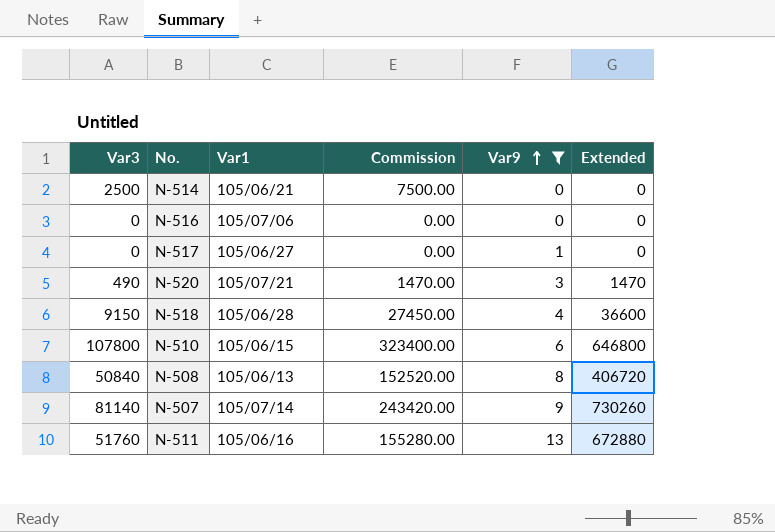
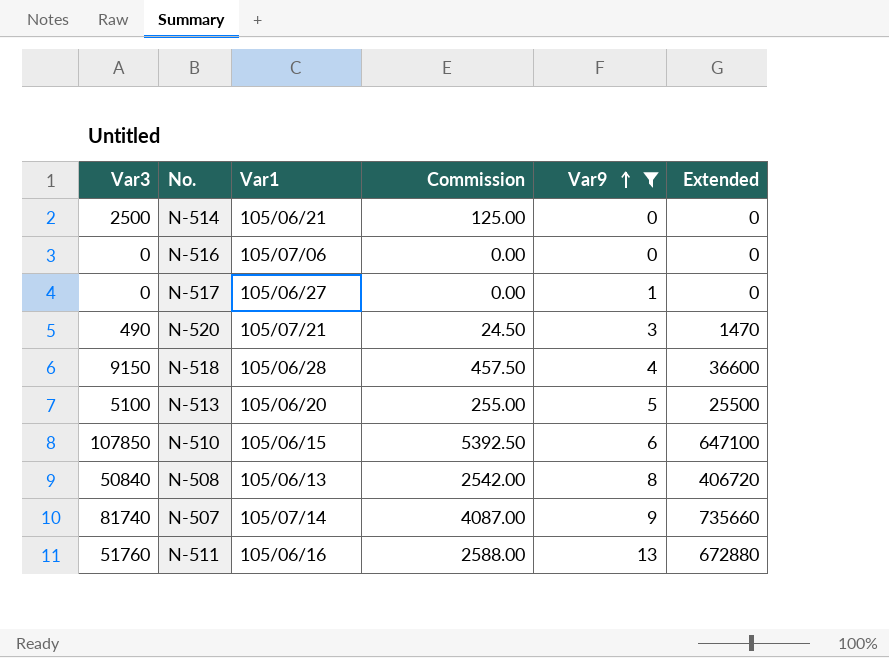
column Commission | formula: [Var3] * 3 -> [Var3] * 0.05
row N-513: none -> 5100 | 105/06/20 | 255.00 | 5 | 25500
N-510 | Var3: 107800 -> 107850
N-510 | Extended: 646800 -> 647100
N-507 | Var3: 81140 -> 81740
N-507 | Extended: 730260 -> 735660

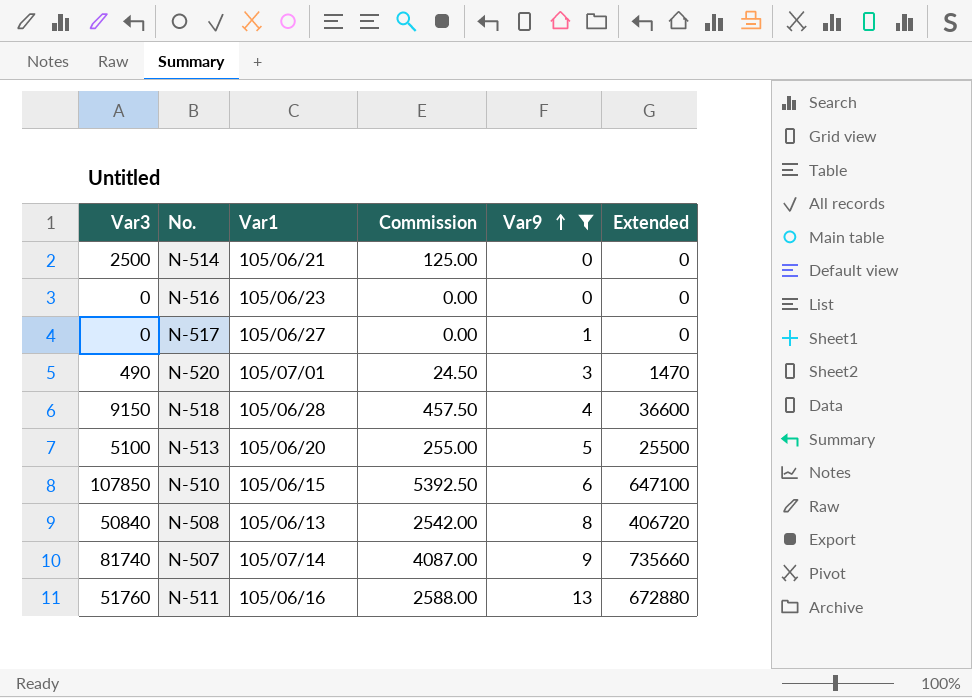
N-516 | Var1: 105/07/06 -> 105/06/23
N-520 | Var1: 105/07/21 -> 105/07/01

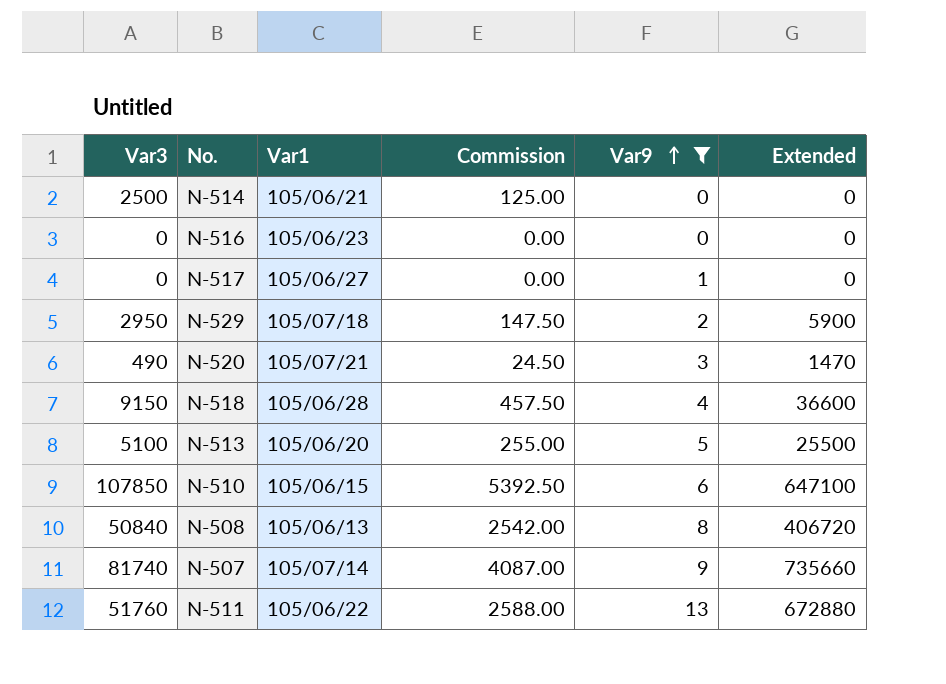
row N-529: none -> 2950 | 105/07/18 | 147.50 | 2 | 5900
N-520 | Var1: 105/07/01 -> 105/07/21
N-511 | Var1: 105/06/16 -> 105/06/22

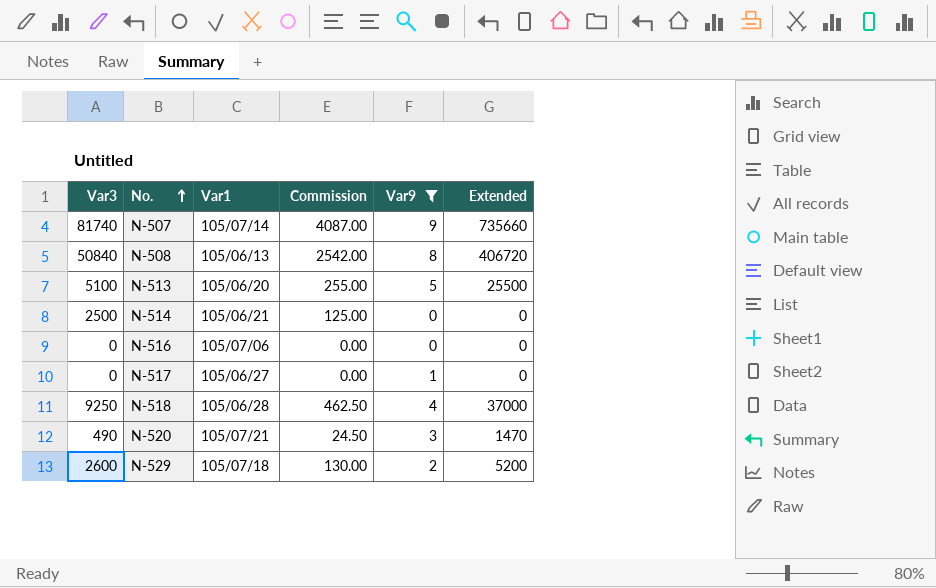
row order: Var9 ascending -> No. ascending
row N-510: 107850 | 105/06/15 | 5392.50 | 6 | 647100 -> none
row N-511: 51760 | 105/06/22 | 2588.00 | 13 | 672880 -> none
N-516 | Var1: 105/06/23 -> 105/07/06
N-518 | Var3: 9150 -> 9250
N-518 | Commission: 457.50 -> 462.50
N-518 | Extended: 36600 -> 37000
N-529 | Var3: 2950 -> 2600
N-529 | Commission: 147.50 -> 130.00
N-529 | Extended: 5900 -> 5200

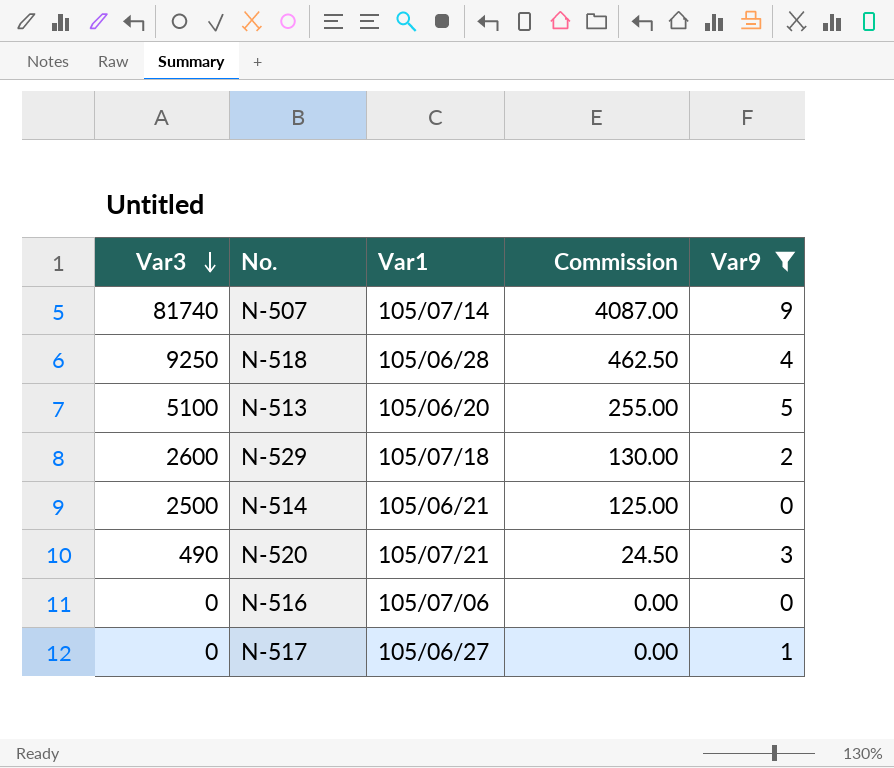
row order: No. ascending -> Var3 descending
column Extended | formula: [Var3] * [Var9] -> none
row N-508: 50840 | 105/06/13 | 2542.00 | 8 | 406720 -> none

